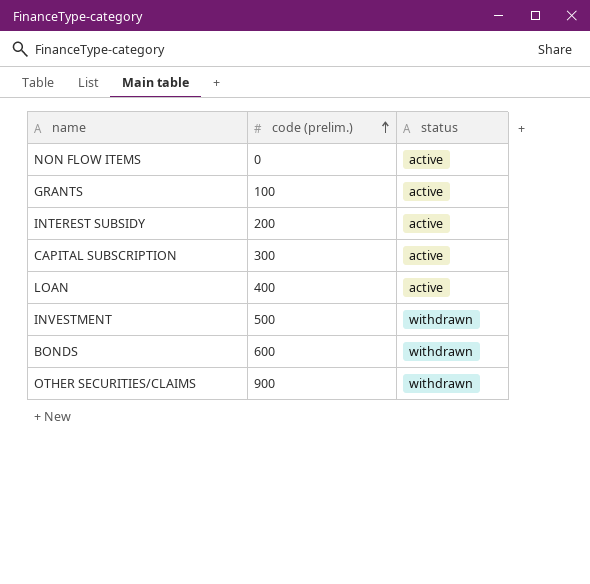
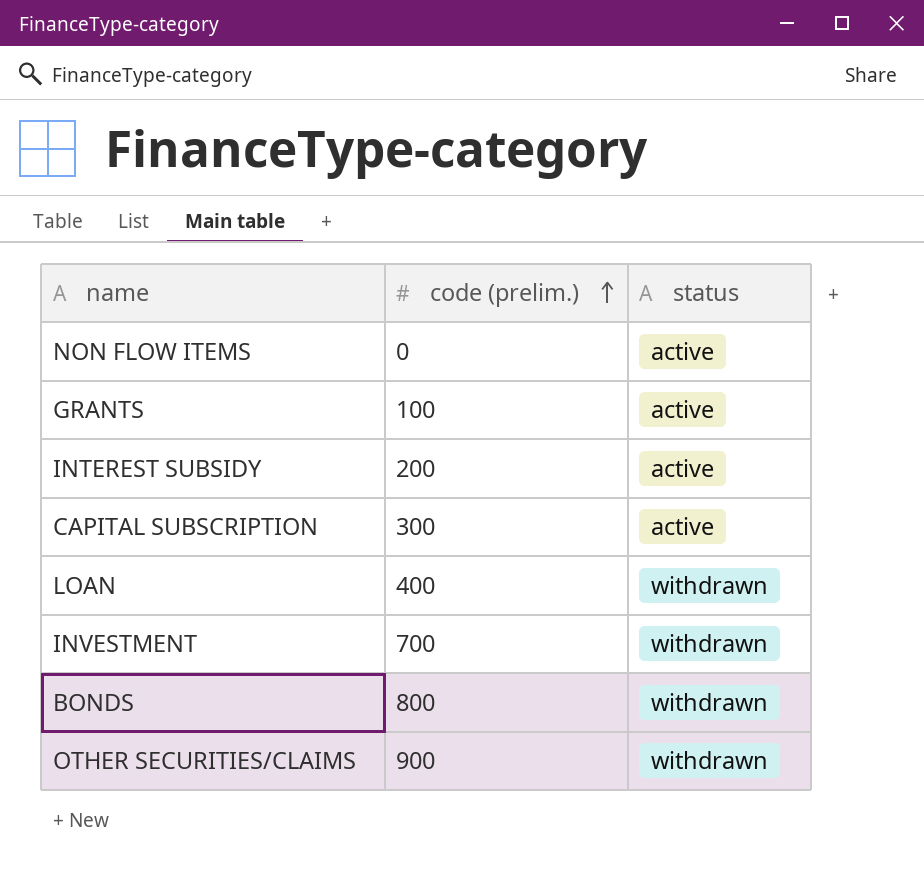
LOAN | status: active -> withdrawn
INVESTMENT | code (prelim.): 500 -> 700
BONDS | code (prelim.): 600 -> 800

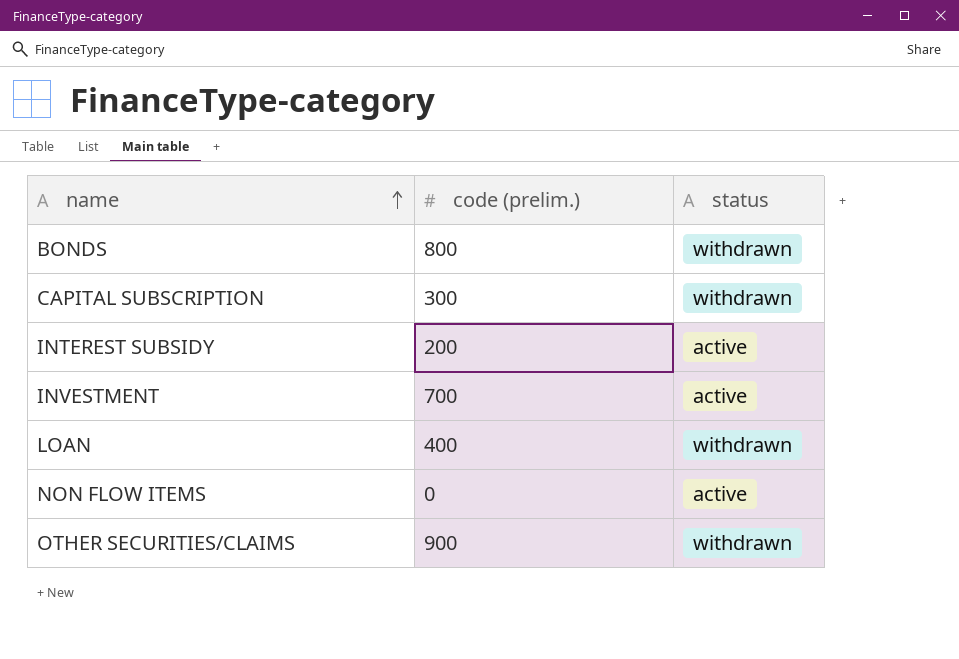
row order: code (prelim.) ascending -> name ascending
row GRANTS: 100 | active -> none
CAPITAL SUBSCRIPTION | status: active -> withdrawn
INVESTMENT | status: withdrawn -> active

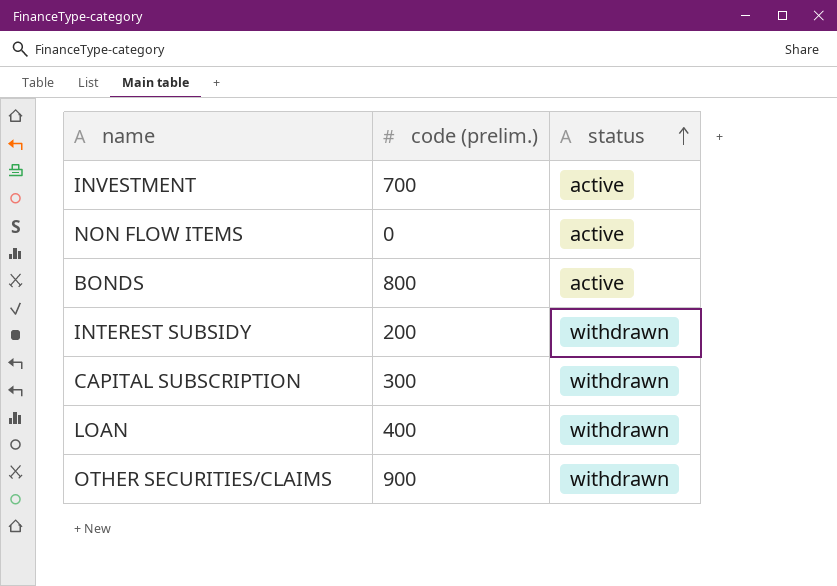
row order: name ascending -> status ascending
BONDS | status: withdrawn -> active
INTEREST SUBSIDY | status: active -> withdrawn

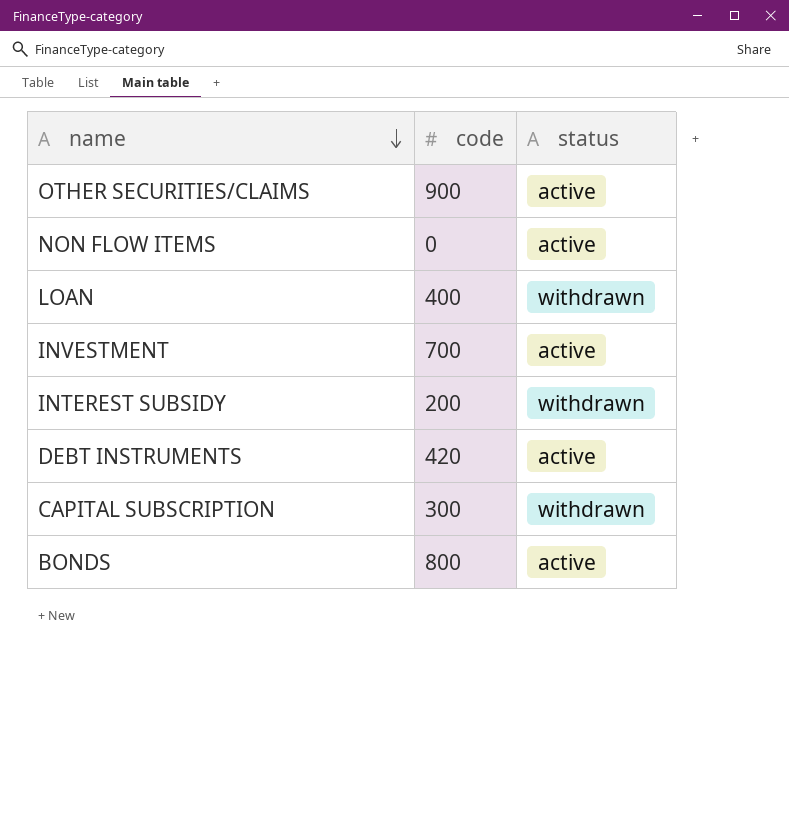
row order: status ascending -> name descending
column name: code (prelim.) -> code
OTHER SECURITIES/CLAIMS | status: withdrawn -> active
row DEBT INSTRUMENTS: none -> 420 | active

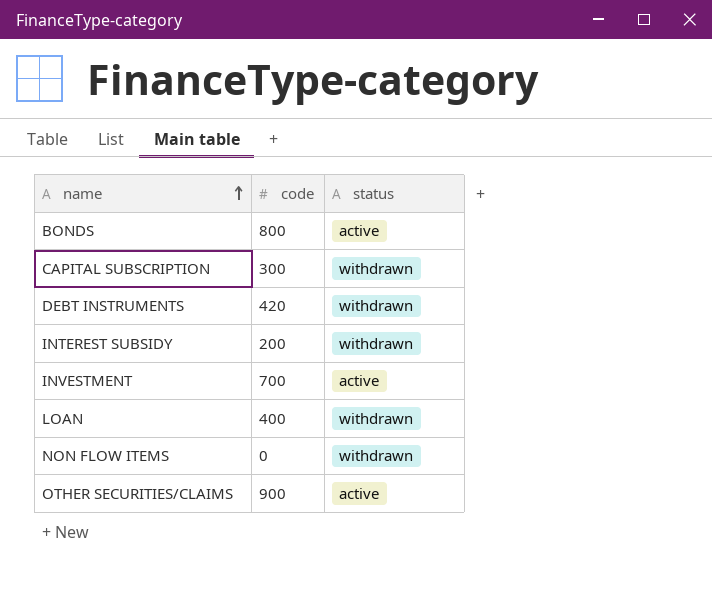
row order: name descending -> name ascending
DEBT INSTRUMENTS | status: active -> withdrawn
NON FLOW ITEMS | status: active -> withdrawn

